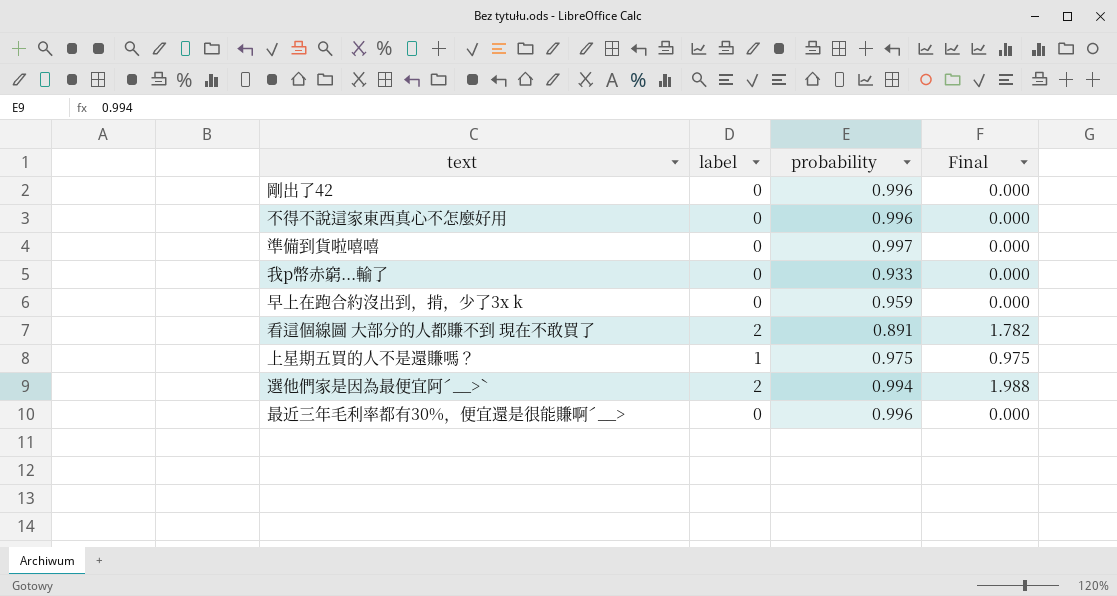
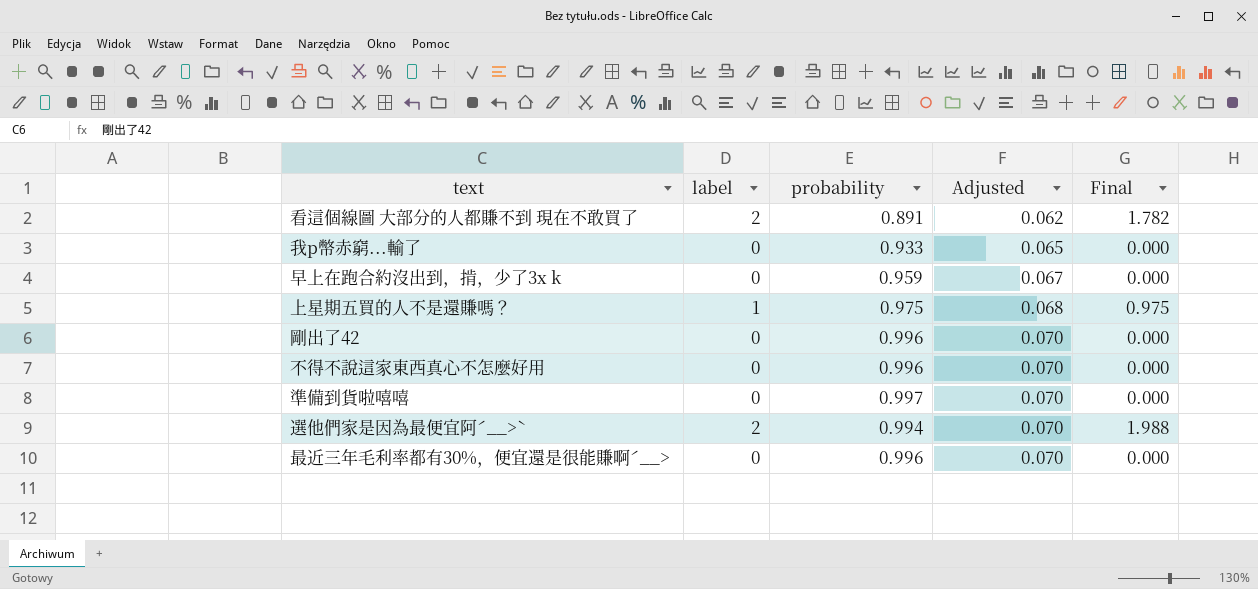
row order: none -> Adjusted ascending
column Adjusted | formula: none -> [probability] * 0.07

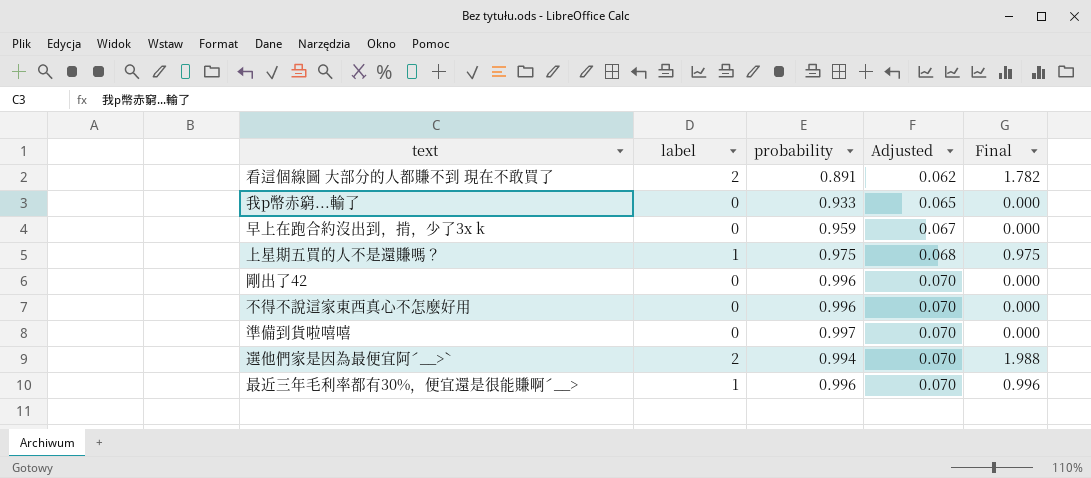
最近三年毛利率都有30%，便宜還是很能賺啊ˊ__> | label: 0 -> 1
最近三年毛利率都有30%，便宜還是很能賺啊ˊ__> | Final: 0.000 -> 0.996

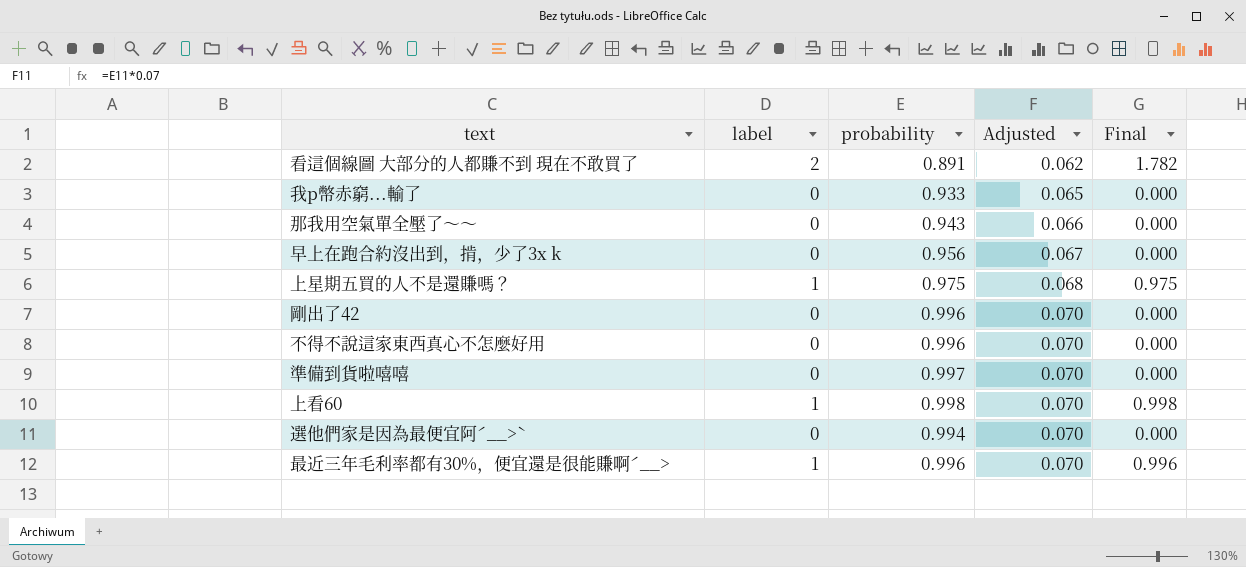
row 那我用空氣單全壓了～～: none -> 0 | 0.943 | 0.066 | 0.000
早上在跑合約沒出到，掯，少了3x k | probability: 0.959 -> 0.956
row 上看60: none -> 1 | 0.998 | 0.070 | 0.998
選他們家是因為最便宜阿ˊ__>ˋ | label: 2 -> 0
選他們家是因為最便宜阿ˊ__>ˋ | Final: 1.988 -> 0.000

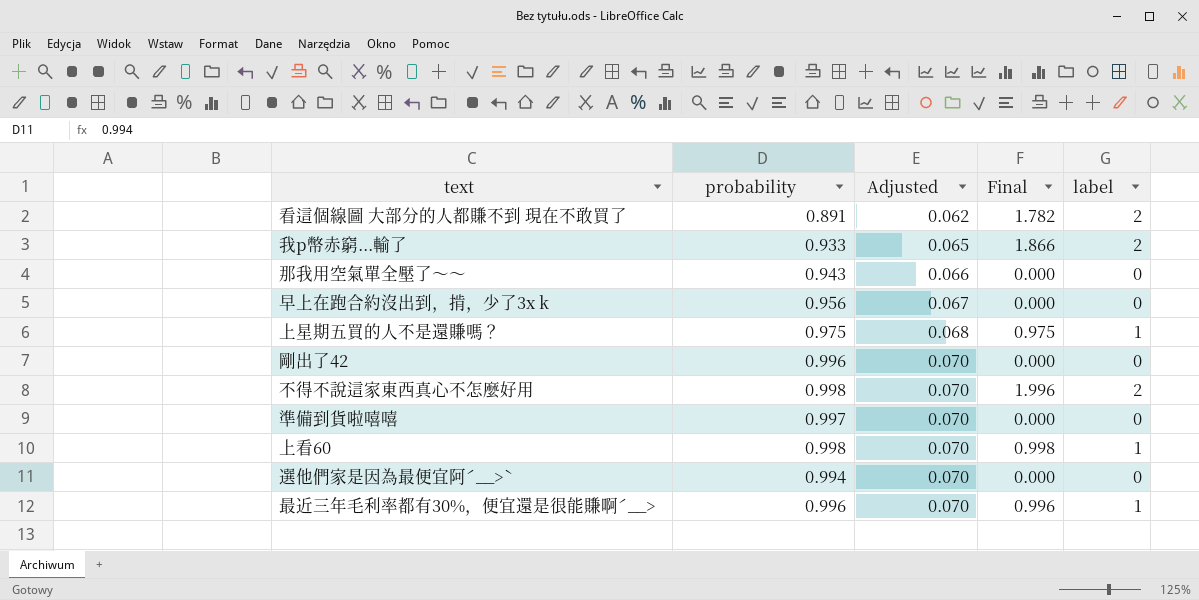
column label | position: 2 -> 5
我p幣赤窮...輸了 | Final: 0.000 -> 1.866
我p幣赤窮...輸了 | label: 0 -> 2
不得不說這家東西真心不怎麼好用 | probability: 0.996 -> 0.998
不得不說這家東西真心不怎麼好用 | Final: 0.000 -> 1.996
不得不說這家東西真心不怎麼好用 | label: 0 -> 2

